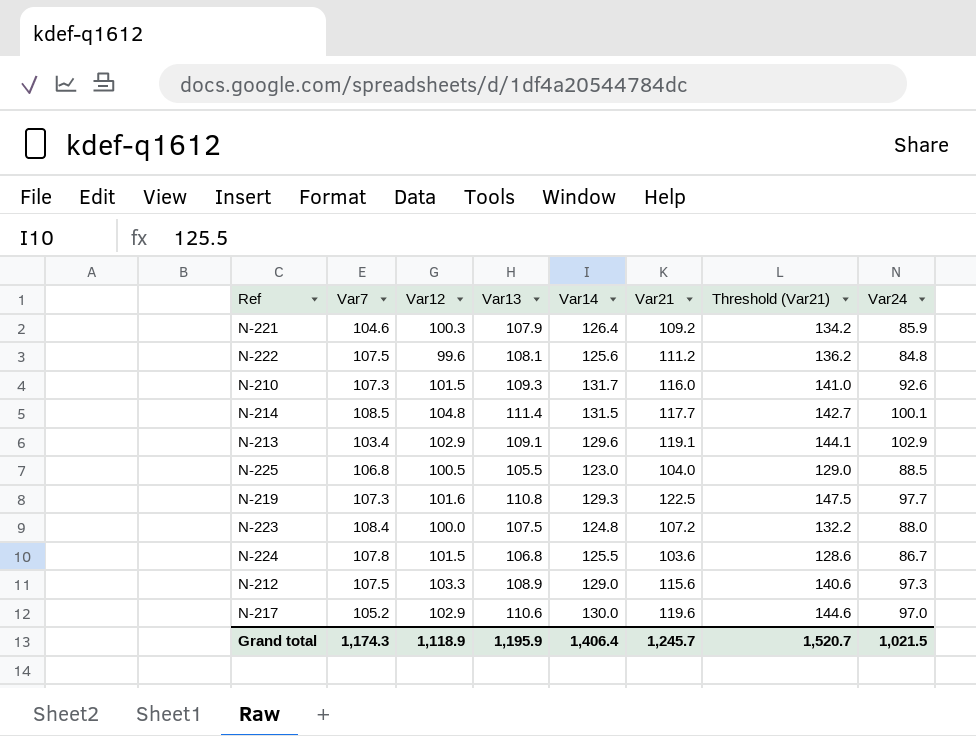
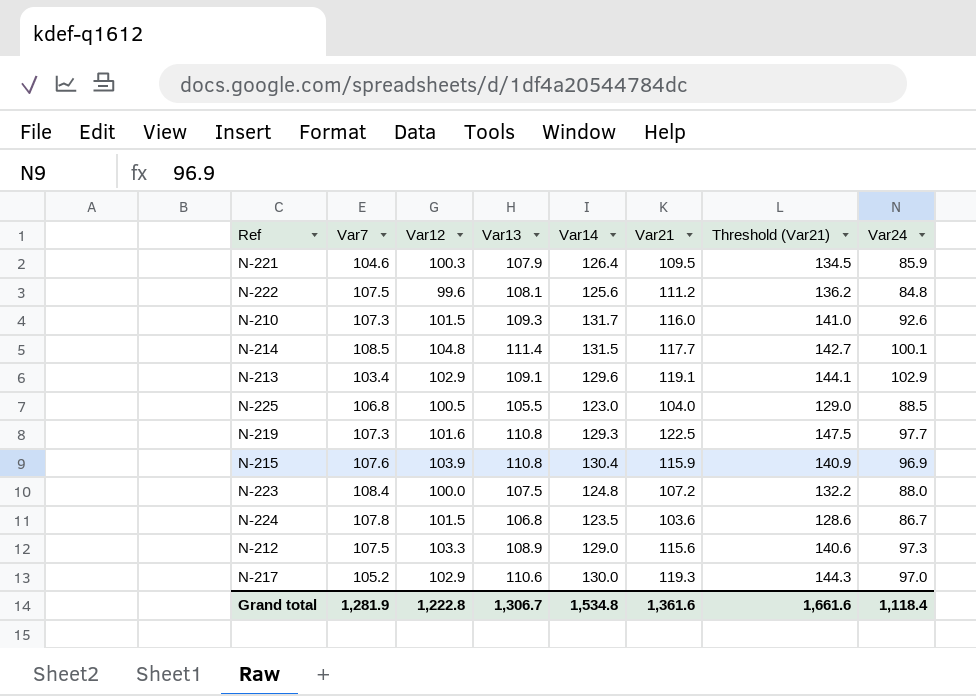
N-221 | Var21: 109.2 -> 109.5
N-221 | Threshold (Var21): 134.2 -> 134.5
row N-215: none -> 107.6 | 103.9 | 110.8 | 130.4 | 115.9 | 140.9 | 96.9
N-224 | Var14: 125.5 -> 123.5
N-217 | Var21: 119.6 -> 119.3
N-217 | Threshold (Var21): 144.6 -> 144.3
Grand total | Var7: 1,174.3 -> 1,281.9
Grand total | Var12: 1,118.9 -> 1,222.8
Grand total | Var13: 1,195.9 -> 1,306.7
Grand total | Var14: 1,406.4 -> 1,534.8
Grand total | Var21: 1,245.7 -> 1,361.6
Grand total | Threshold (Var21): 1,520.7 -> 1,661.6
Grand total | Var24: 1,021.5 -> 1,118.4

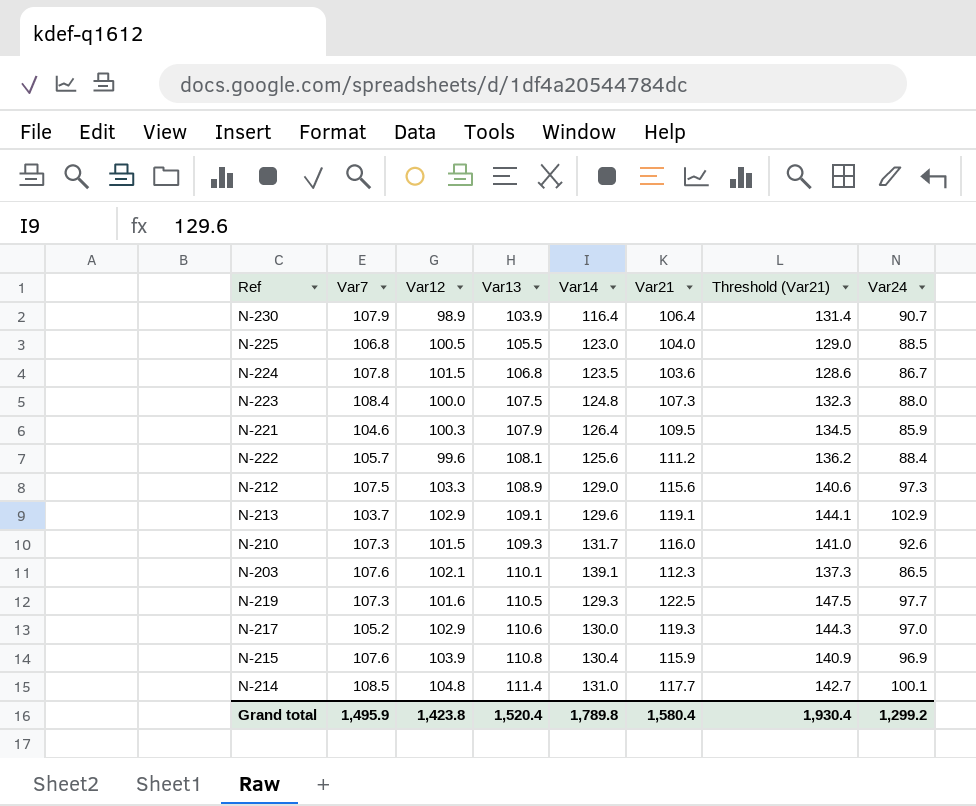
row order: none -> Var13 ascending
row N-230: none -> 107.9 | 98.9 | 103.9 | 116.4 | 106.4 | 131.4 | 90.7
N-223 | Var21: 107.2 -> 107.3
N-223 | Threshold (Var21): 132.2 -> 132.3
N-222 | Var7: 107.5 -> 105.7
N-222 | Var24: 84.8 -> 88.4
N-213 | Var7: 103.4 -> 103.7
row N-203: none -> 107.6 | 102.1 | 110.1 | 139.1 | 112.3 | 137.3 | 86.5
N-219 | Var13: 110.8 -> 110.5
N-214 | Var14: 131.5 -> 131.0
Grand total | Var7: 1,281.9 -> 1,495.9
Grand total | Var12: 1,222.8 -> 1,423.8
Grand total | Var13: 1,306.7 -> 1,520.4
Grand total | Var14: 1,534.8 -> 1,789.8
Grand total | Var21: 1,361.6 -> 1,580.4
Grand total | Threshold (Var21): 1,661.6 -> 1,930.4
Grand total | Var24: 1,118.4 -> 1,299.2

